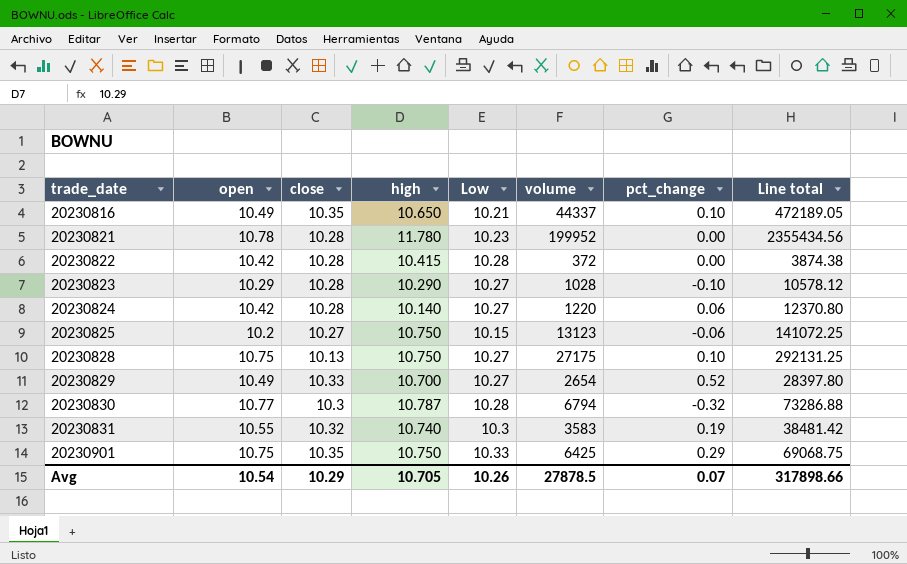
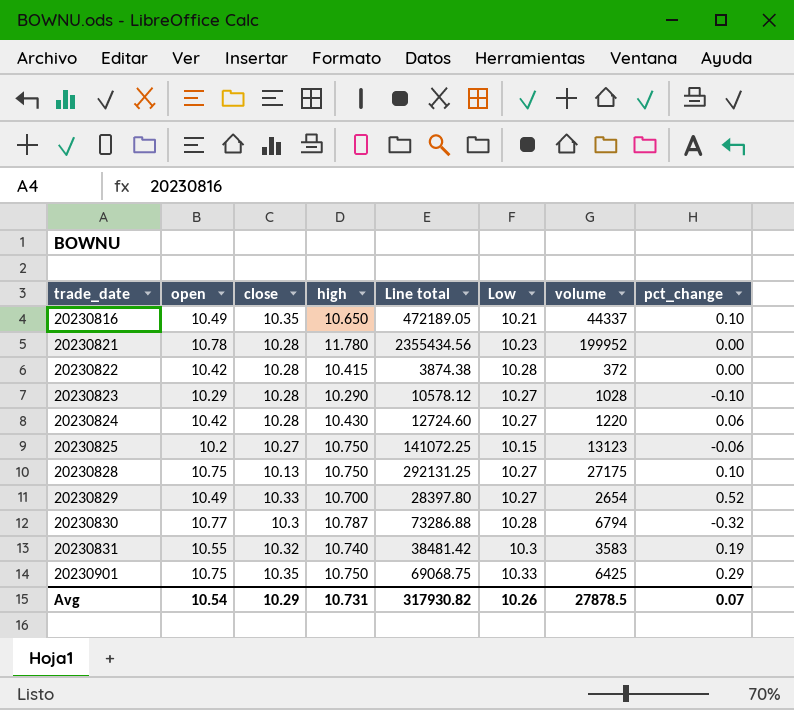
column Line total | position: 8 -> 5
20230824 | high: 10.140 -> 10.430
20230824 | Line total: 12370.80 -> 12724.60
Avg | high: 10.705 -> 10.731
Avg | Line total: 317898.66 -> 317930.82

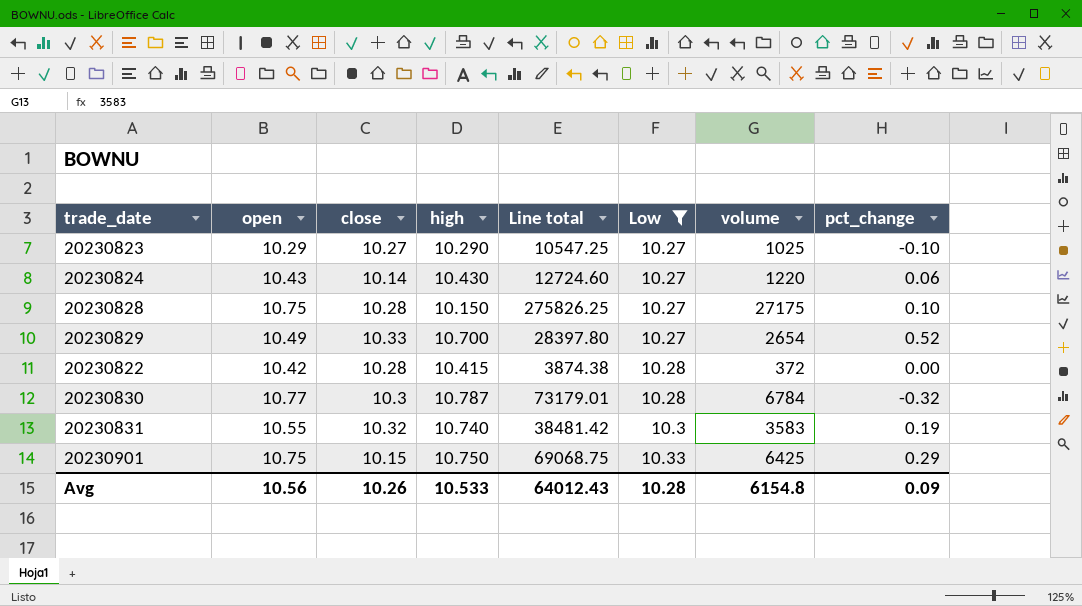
filter: none -> Low >= 10.27
row order: trade_date ascending -> Low ascending
20230823 | close: 10.28 -> 10.27
20230823 | Line total: 10578.12 -> 10547.25
20230823 | volume: 1028 -> 1025
20230824 | open: 10.42 -> 10.43
20230824 | close: 10.28 -> 10.14
20230828 | close: 10.13 -> 10.28
20230828 | high: 10.750 -> 10.150
20230828 | Line total: 292131.25 -> 275826.25
20230830 | Line total: 73286.88 -> 73179.01
20230830 | volume: 6794 -> 6784
20230901 | close: 10.35 -> 10.15
Avg | open: 10.54 -> 10.56
Avg | close: 10.29 -> 10.26
Avg | high: 10.731 -> 10.533
Avg | Line total: 317930.82 -> 64012.43
Avg | Low: 10.26 -> 10.28
Avg | volume: 27878.5 -> 6154.8
Avg | pct_change: 0.07 -> 0.09

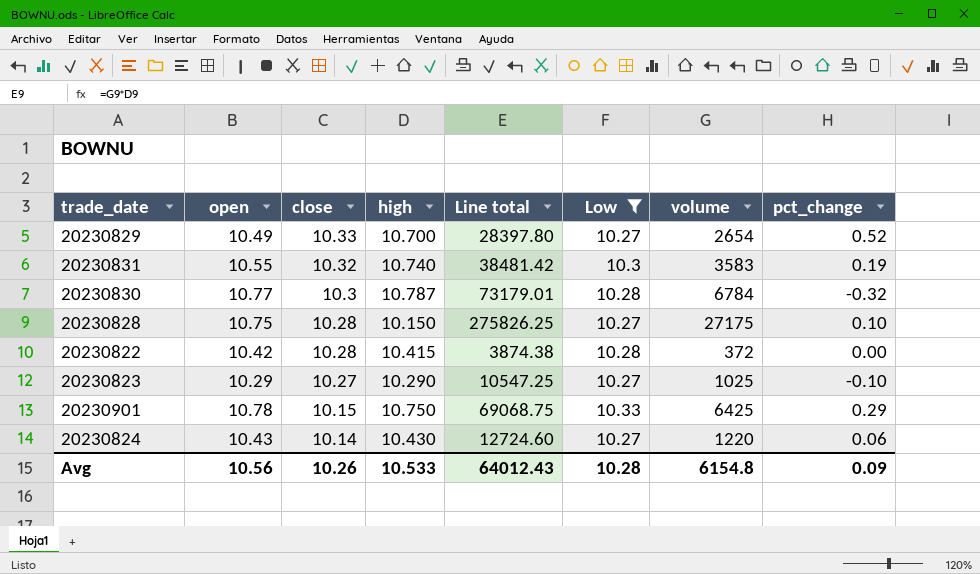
row order: Low ascending -> close descending
20230901 | open: 10.75 -> 10.78

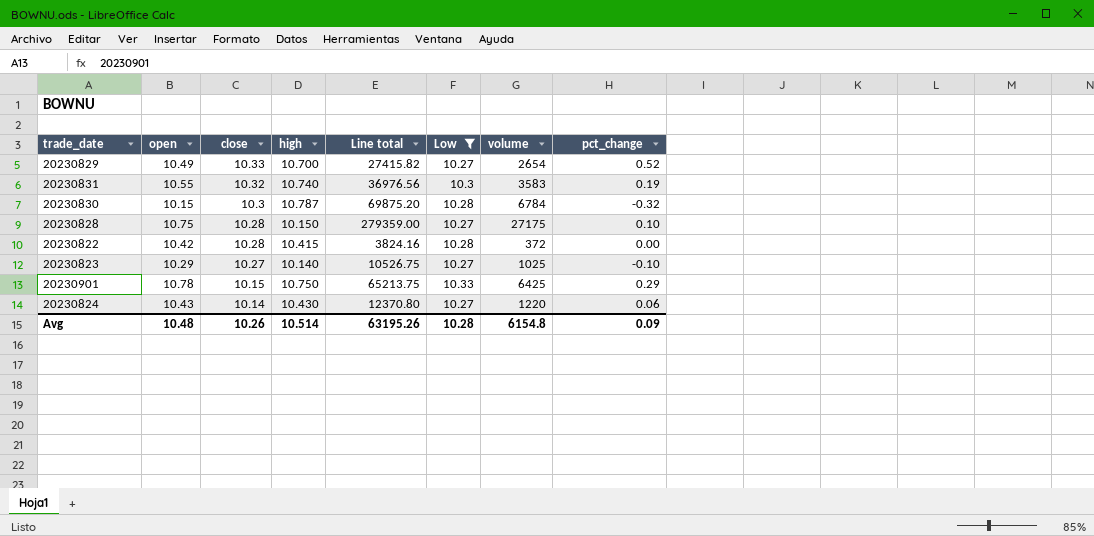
column Line total | formula: [high] * [volume] -> [close] * [volume]
20230830 | open: 10.77 -> 10.15
20230823 | high: 10.290 -> 10.140
Avg | open: 10.56 -> 10.48
Avg | high: 10.533 -> 10.514
Avg | Line total: 64012.43 -> 63195.26

